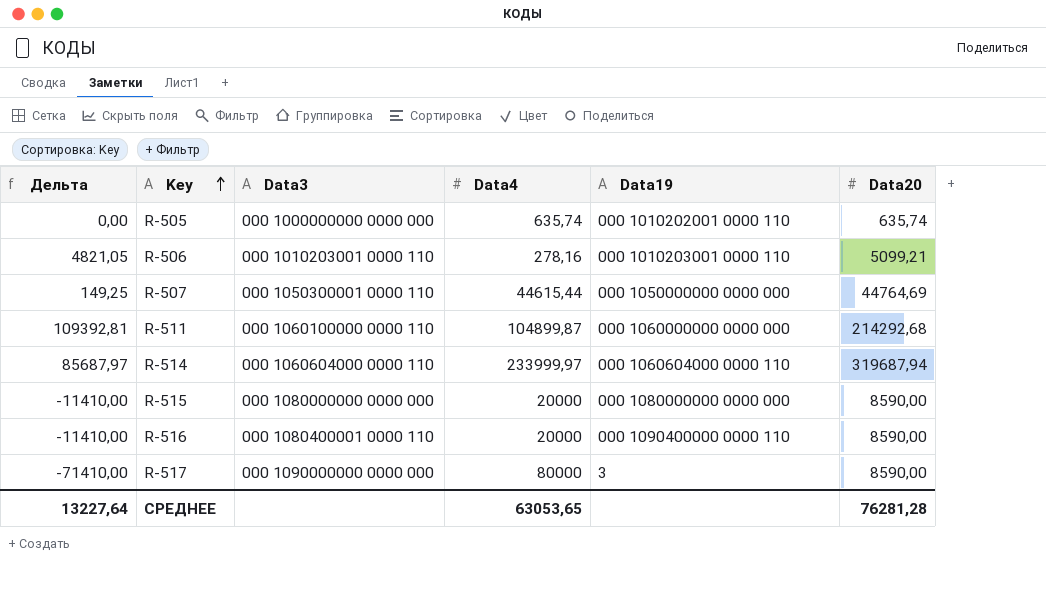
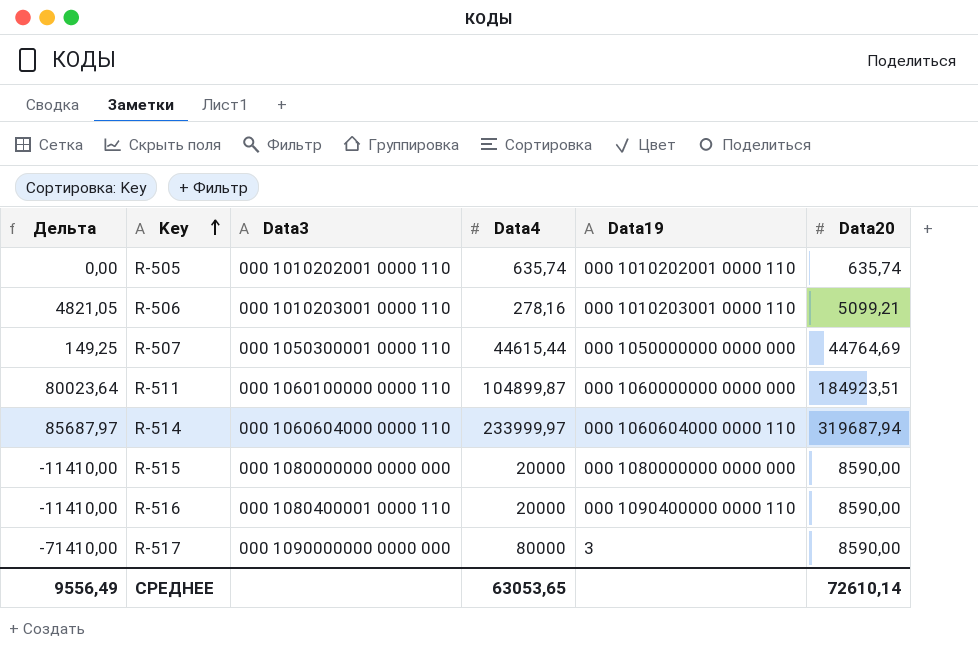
R-505 | Data3: 000 1000000000 0000 000 -> 000 1010202001 0000 110
R-511 | Дельта: 109392,81 -> 80023,64
R-511 | Data20: 214292,68 -> 184923,51
СРЕДНЕЕ | Дельта: 13227,64 -> 9556,49
СРЕДНЕЕ | Data20: 76281,28 -> 72610,14

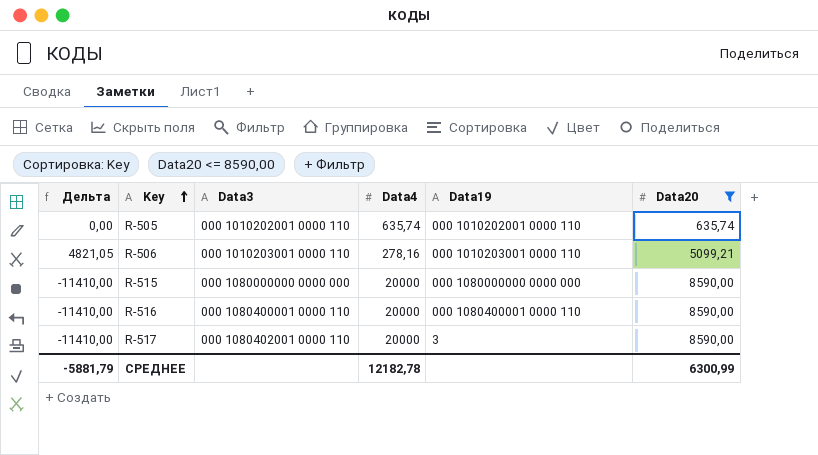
filter: none -> Data20 <= 8590,00
R-516 | Data19: 000 1090400000 0000 110 -> 000 1080400001 0000 110
R-517 | Дельта: -71410,00 -> -11410,00
R-517 | Data3: 000 1090000000 0000 000 -> 000 1080402001 0000 110
R-517 | Data4: 80000 -> 20000
СРЕДНЕЕ | Дельта: 9556,49 -> -5881,79
СРЕДНЕЕ | Data4: 63053,65 -> 12182,78
СРЕДНЕЕ | Data20: 72610,14 -> 6300,99

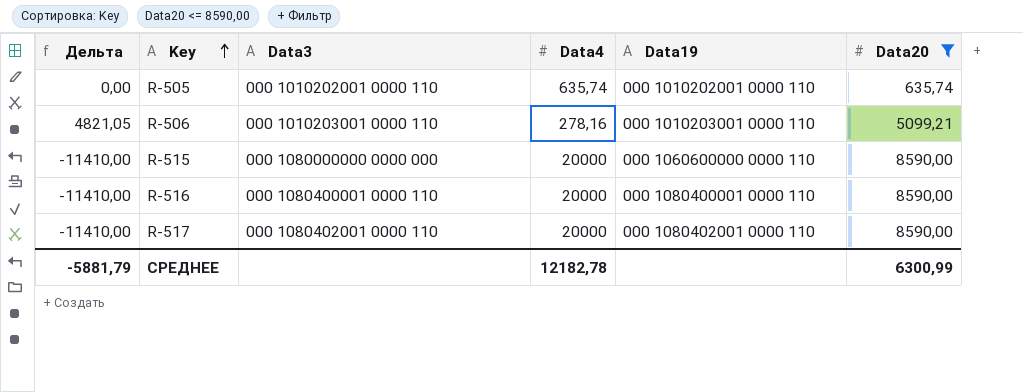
R-515 | Data19: 000 1080000000 0000 000 -> 000 1060600000 0000 110
R-517 | Data19: 3 -> 000 1080402001 0000 110

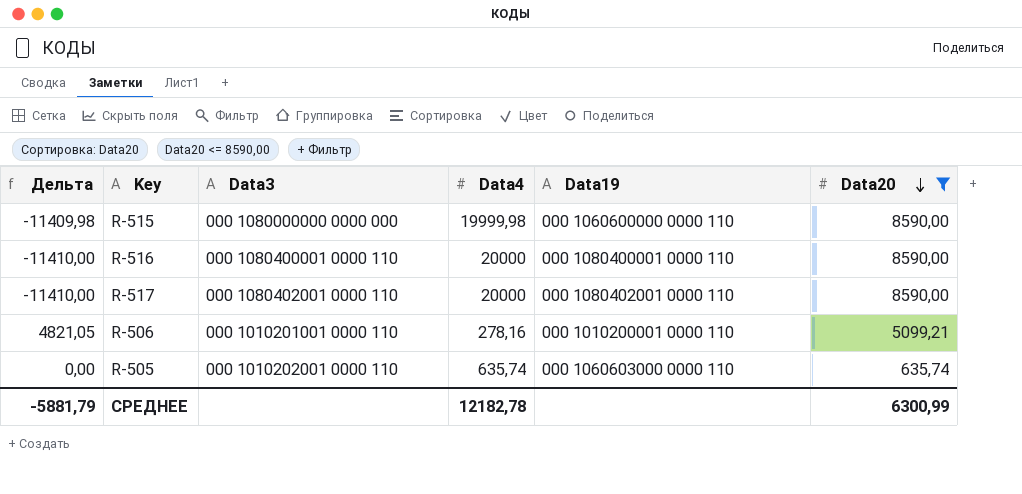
row order: Key ascending -> Data20 descending
R-515 | Дельта: -11410,00 -> -11409,98
R-515 | Data4: 20000 -> 19999,98
R-506 | Data3: 000 1010203001 0000 110 -> 000 1010201001 0000 110
R-506 | Data19: 000 1010203001 0000 110 -> 000 1010200001 0000 110
R-505 | Data19: 000 1010202001 0000 110 -> 000 1060603000 0000 110

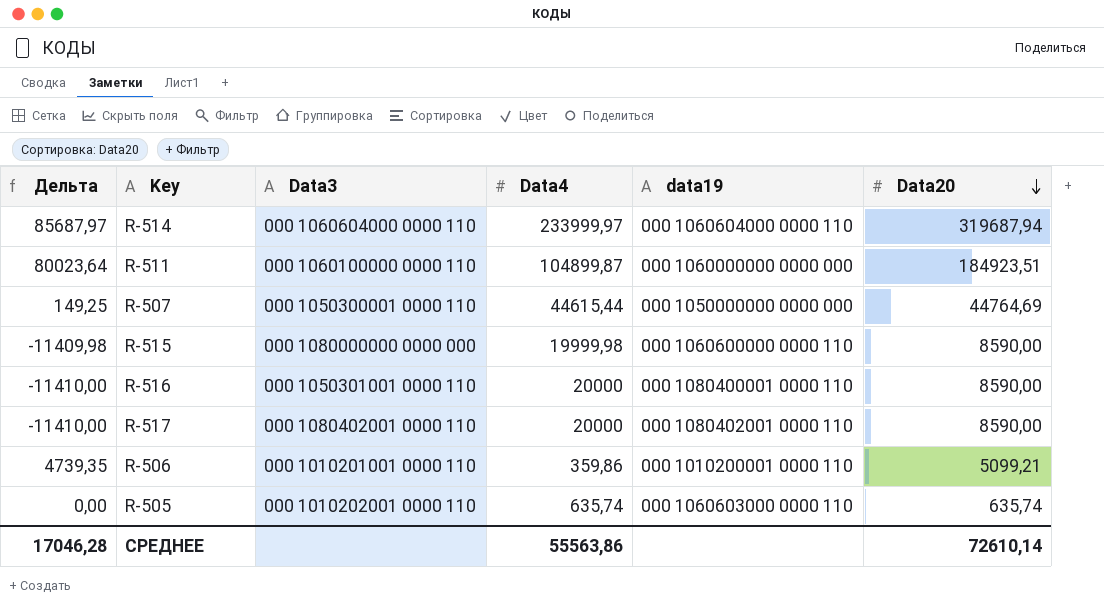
filter: Data20 <= 8590,00 -> none
column name: Data19 -> data19
R-516 | Data3: 000 1080400001 0000 110 -> 000 1050301001 0000 110
R-506 | Дельта: 4821,05 -> 4739,35
R-506 | Data4: 278,16 -> 359,86
СРЕДНЕЕ | Дельта: -5881,79 -> 17046,28
СРЕДНЕЕ | Data4: 12182,78 -> 55563,86
СРЕДНЕЕ | Data20: 6300,99 -> 72610,14

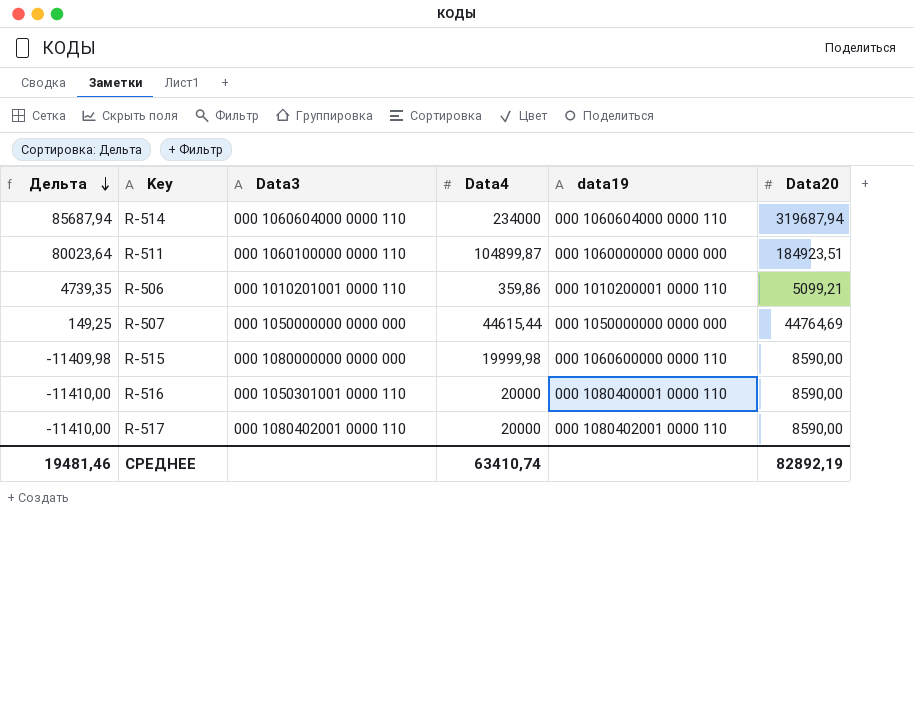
row order: Data20 descending -> Дельта descending
row R-505: 0,00 | 000 1010202001 0000 110 | 635,74 | 000 1060603000 0000 110 | 635,74 -> none
R-514 | Дельта: 85687,97 -> 85687,94
R-514 | Data4: 233999,97 -> 234000
R-507 | Data3: 000 1050300001 0000 110 -> 000 1050000000 0000 000
СРЕДНЕЕ | Дельта: 17046,28 -> 19481,46
СРЕДНЕЕ | Data4: 55563,86 -> 63410,74
СРЕДНЕЕ | Data20: 72610,14 -> 82892,19

